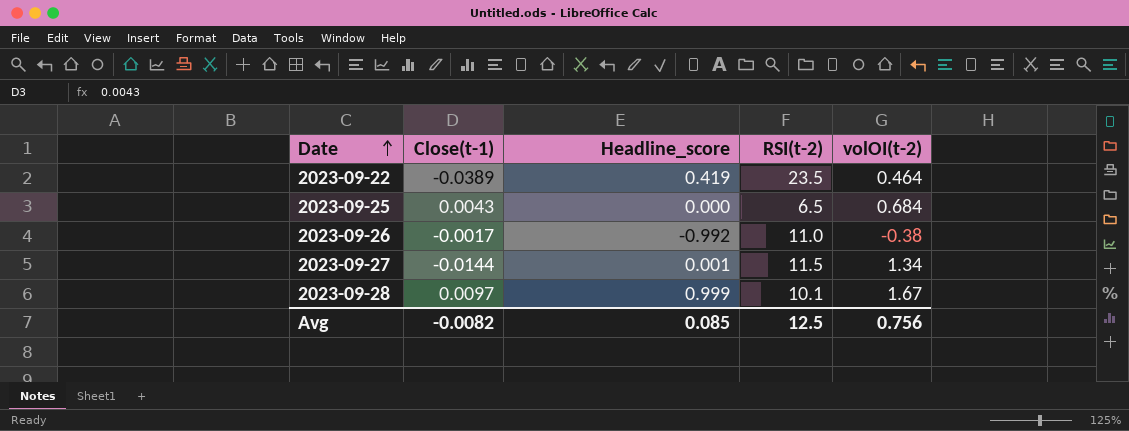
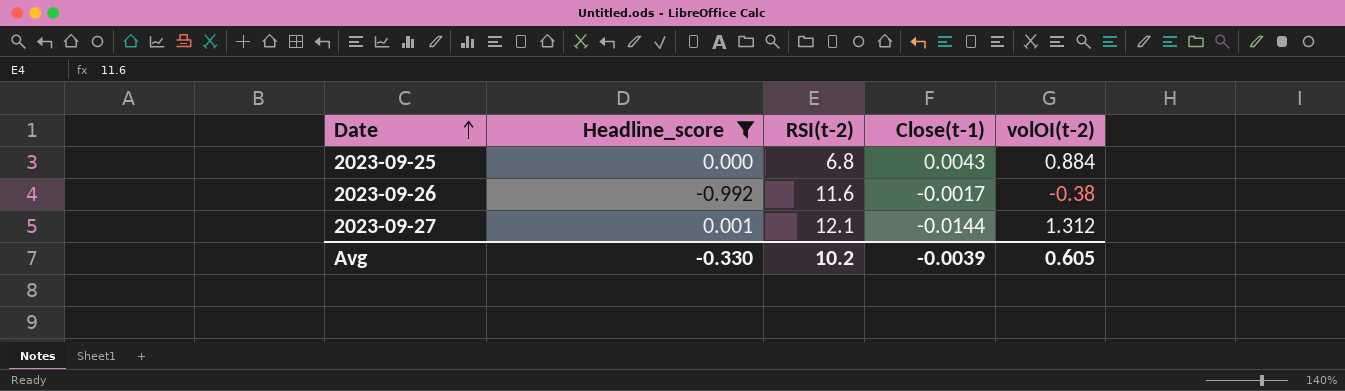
filter: none -> Headline_score <= 0.001
column Close(t-1) | position: 2 -> 4
2023-09-25 | RSI(t-2): 6.5 -> 6.8
2023-09-25 | volOI(t-2): 0.684 -> 0.884
2023-09-26 | RSI(t-2): 11.0 -> 11.6
2023-09-27 | RSI(t-2): 11.5 -> 12.1
2023-09-27 | volOI(t-2): 1.34 -> 1.312
Avg | Headline_score: 0.085 -> -0.330
Avg | RSI(t-2): 12.5 -> 10.2
Avg | Close(t-1): -0.0082 -> -0.0039
Avg | volOI(t-2): 0.756 -> 0.605

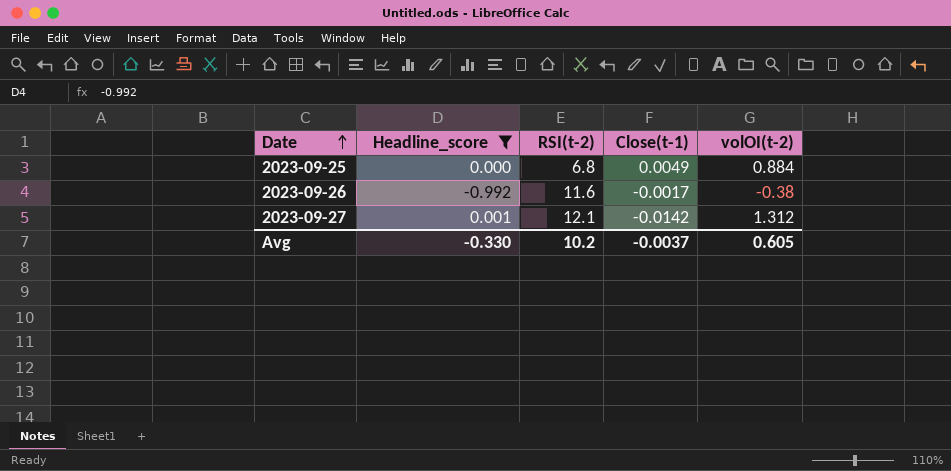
2023-09-25 | Close(t-1): 0.0043 -> 0.0049
2023-09-27 | Close(t-1): -0.0144 -> -0.0142
Avg | Close(t-1): -0.0039 -> -0.0037

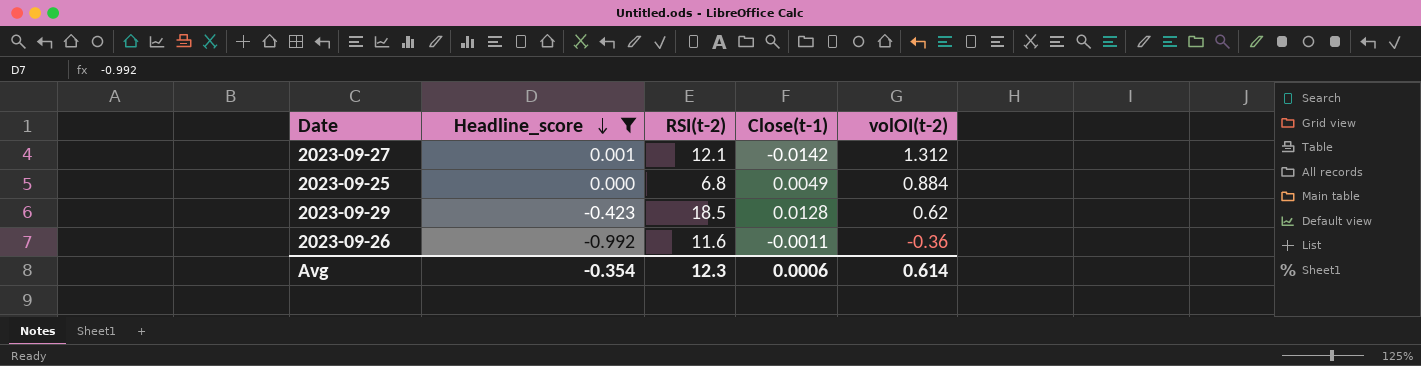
row order: Date ascending -> Headline_score descending
row 2023-09-29: none -> -0.423 | 18.5 | 0.0128 | 0.62
2023-09-26 | Close(t-1): -0.0017 -> -0.0011
2023-09-26 | volOI(t-2): -0.38 -> -0.36
Avg | Headline_score: -0.330 -> -0.354
Avg | RSI(t-2): 10.2 -> 12.3
Avg | Close(t-1): -0.0037 -> 0.0006
Avg | volOI(t-2): 0.605 -> 0.614

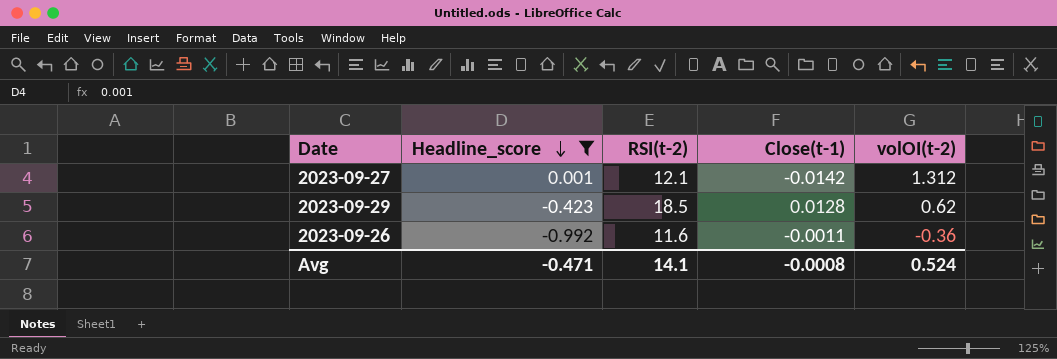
row 2023-09-25: 0.000 | 6.8 | 0.0049 | 0.884 -> none
Avg | Headline_score: -0.354 -> -0.471
Avg | RSI(t-2): 12.3 -> 14.1
Avg | Close(t-1): 0.0006 -> -0.0008
Avg | volOI(t-2): 0.614 -> 0.524

